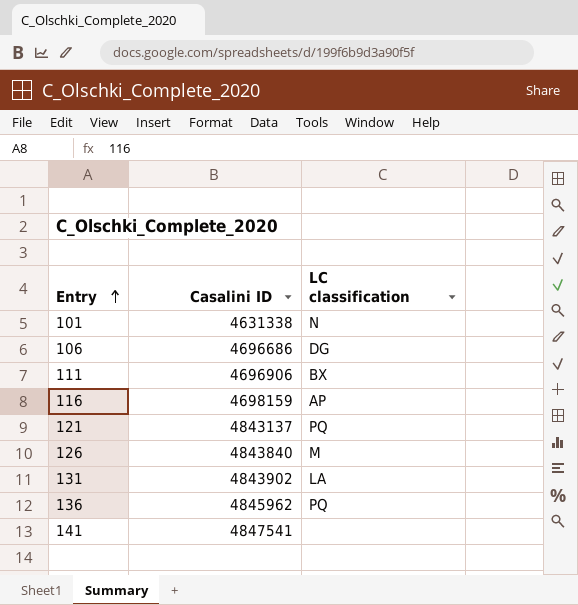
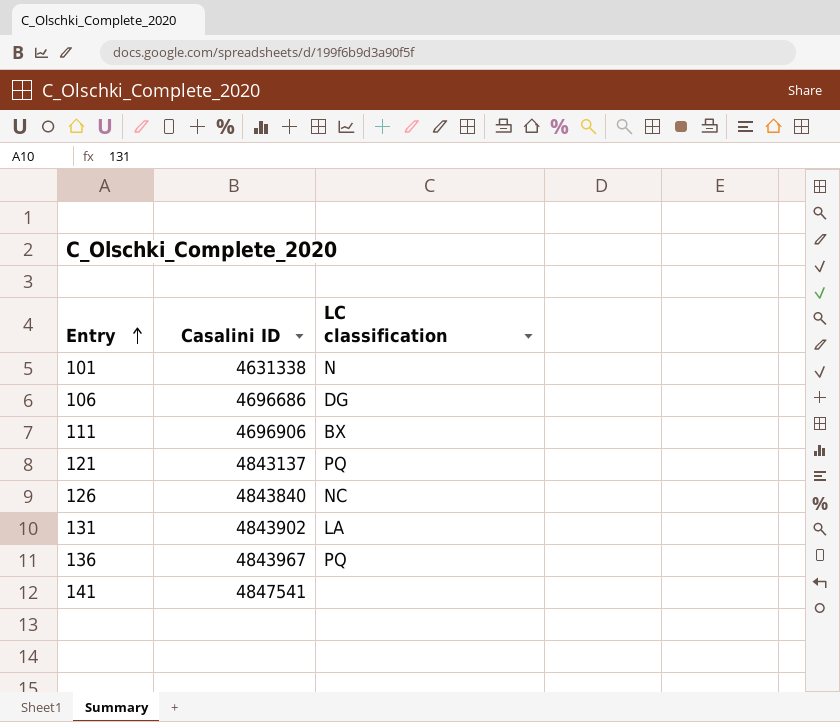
row 116: 4698159 | AP -> none
126 | LC classification: M -> NC
136 | Casalini ID: 4845962 -> 4843967

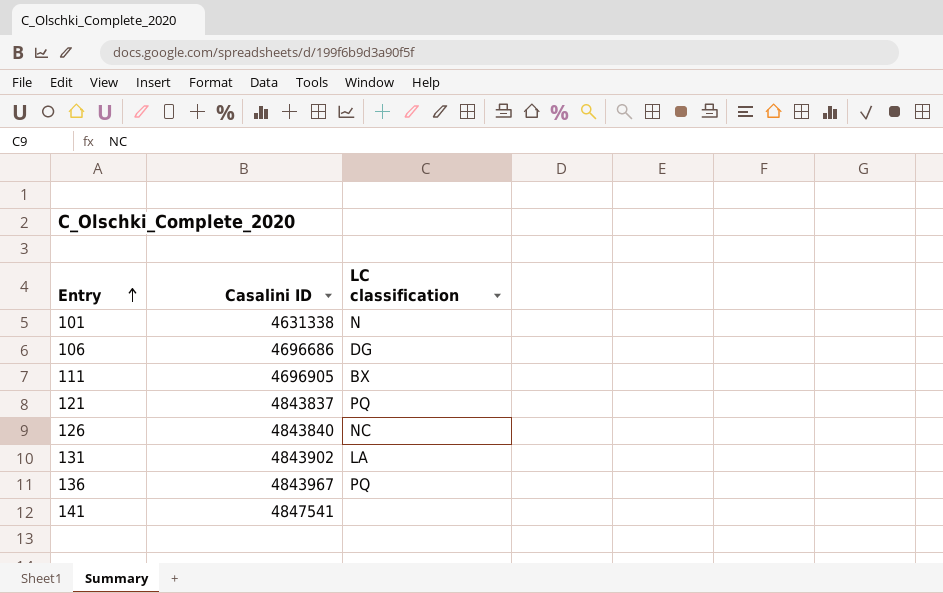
111 | Casalini ID: 4696906 -> 4696905
121 | Casalini ID: 4843137 -> 4843837

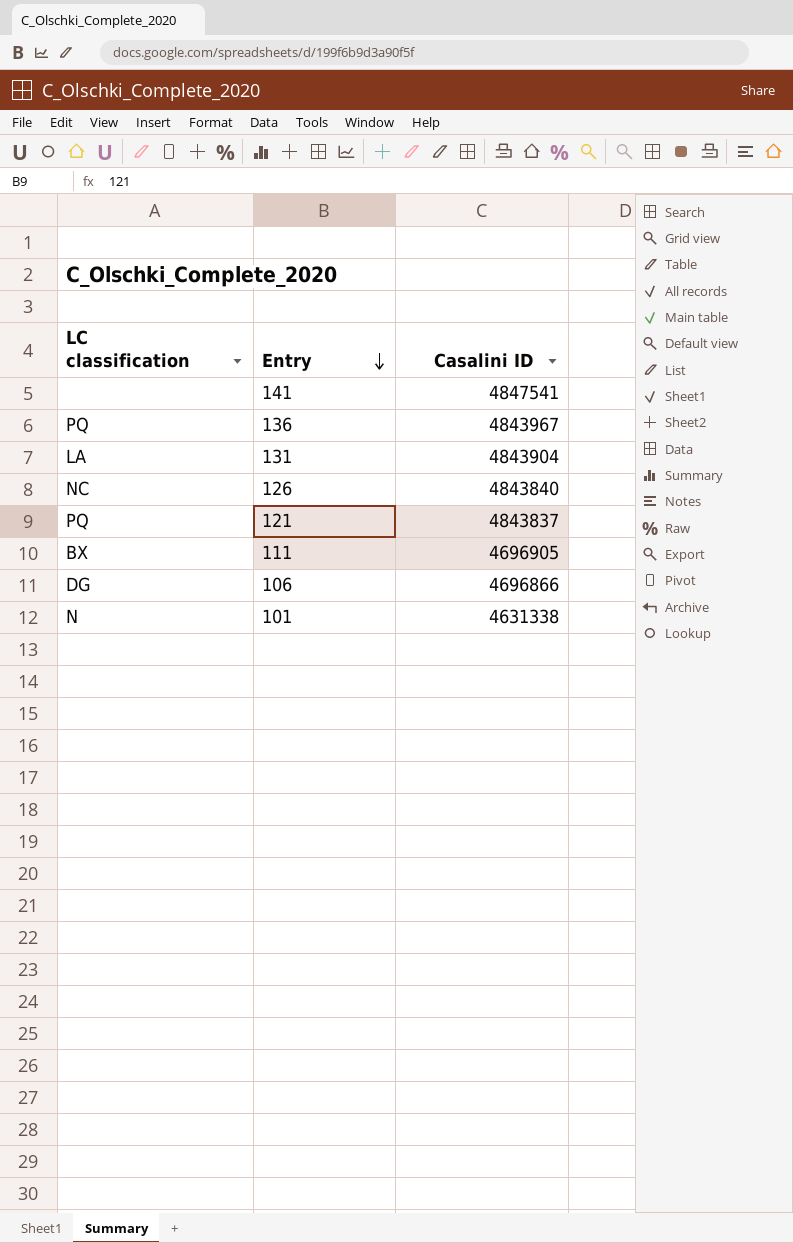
row order: Entry ascending -> Entry descending
column LC classification | position: 3 -> 1
131 | Casalini ID: 4843902 -> 4843904
106 | Casalini ID: 4696686 -> 4696866

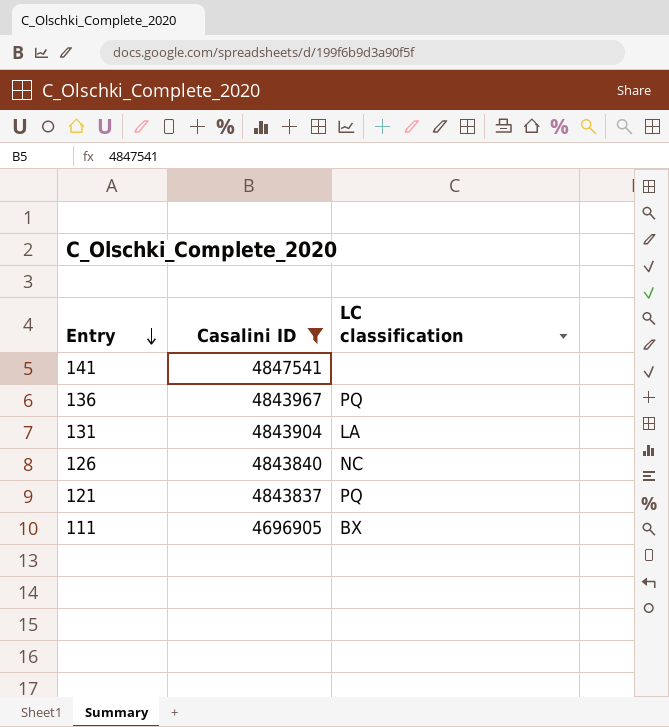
filter: none -> Casalini ID >= 4696905
column LC classification | position: 1 -> 3

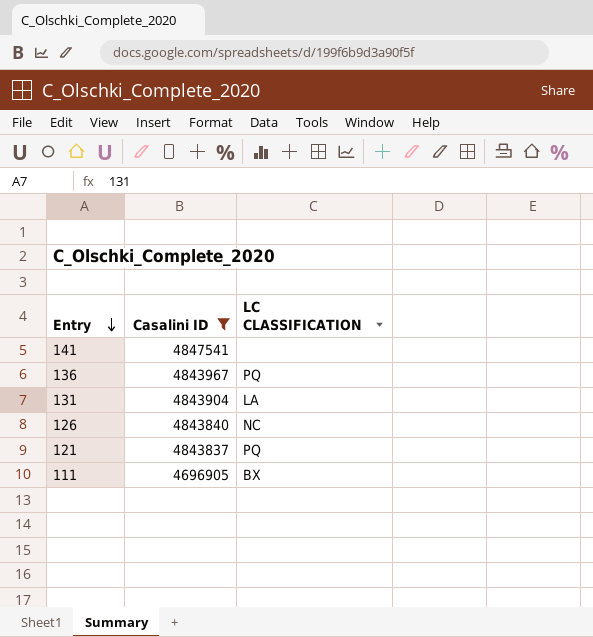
column name: LC classification -> LC CLASSIFICATION

